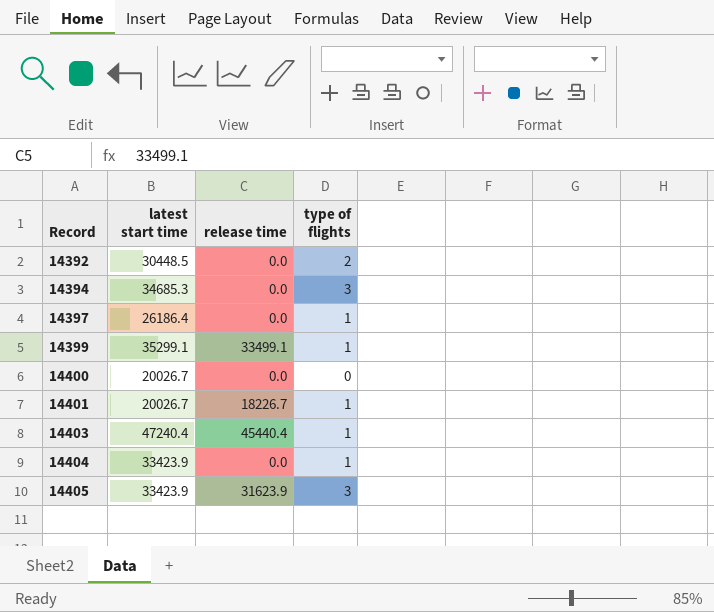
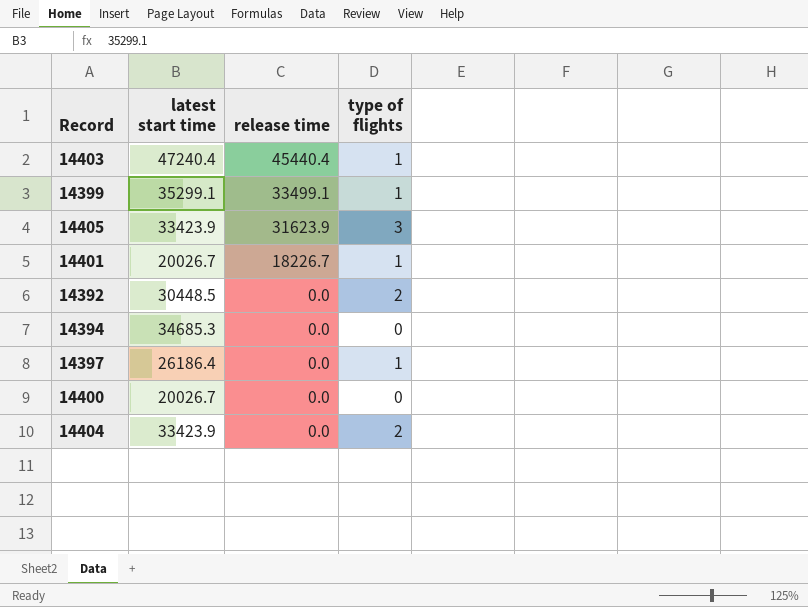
row order: Record ascending -> release time descending
14394 | type of flights: 3 -> 0
14404 | type of flights: 1 -> 2

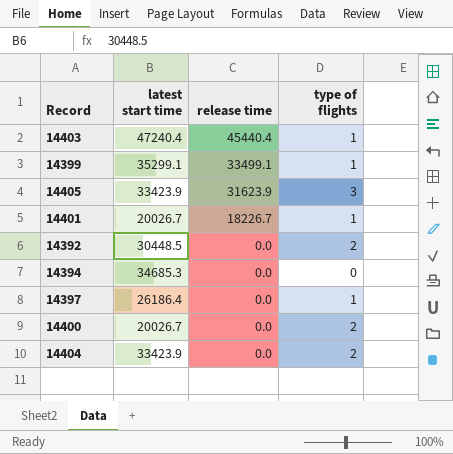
14400 | type of flights: 0 -> 2

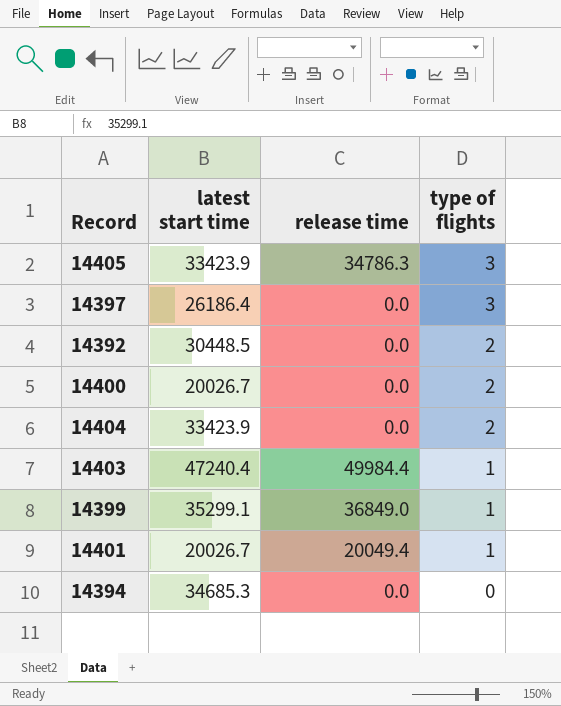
row order: release time descending -> type of flights descending
14405 | release time: 31623.9 -> 34786.3
14397 | type of flights: 1 -> 3
14403 | release time: 45440.4 -> 49984.4
14399 | release time: 33499.1 -> 36849.0
14401 | release time: 18226.7 -> 20049.4

